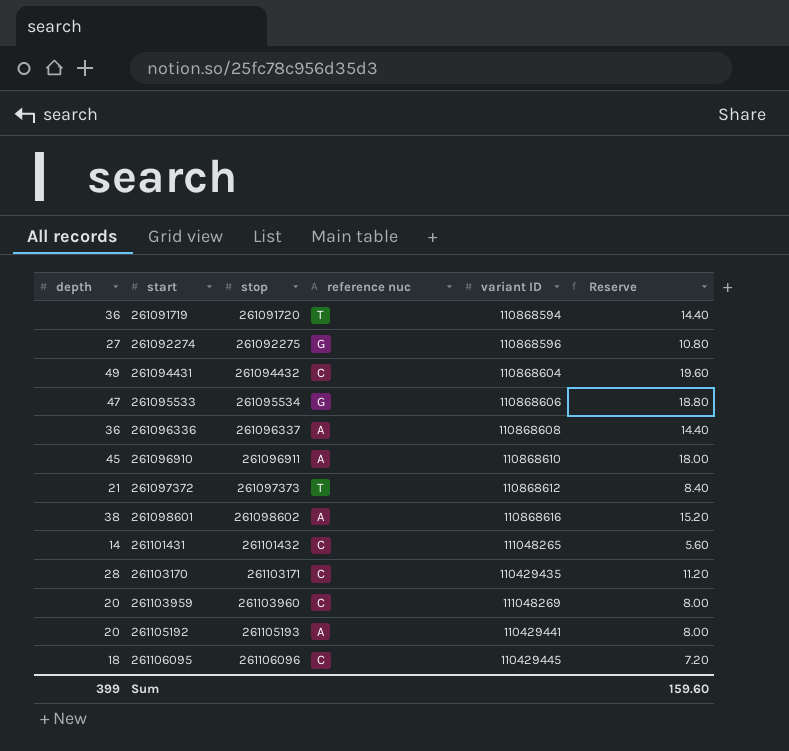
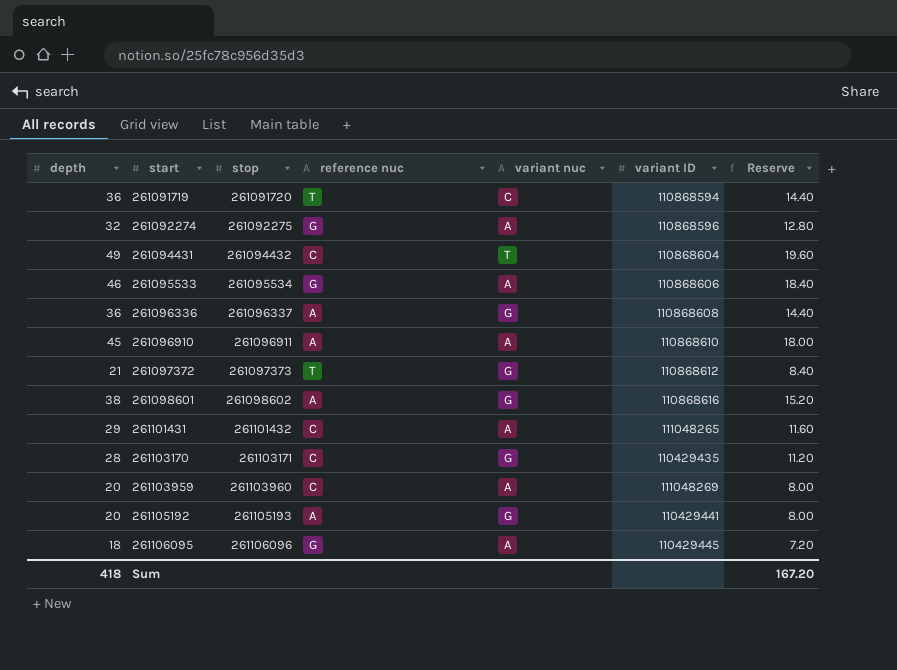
column variant nuc | position: none -> 5
261092274 | depth: 27 -> 32
261092274 | Reserve: 10.80 -> 12.80
261095533 | depth: 47 -> 46
261095533 | Reserve: 18.80 -> 18.40
261101431 | depth: 14 -> 29
261101431 | Reserve: 5.60 -> 11.60
261106095 | reference nuc: C -> G
Sum | depth: 399 -> 418
Sum | Reserve: 159.60 -> 167.20

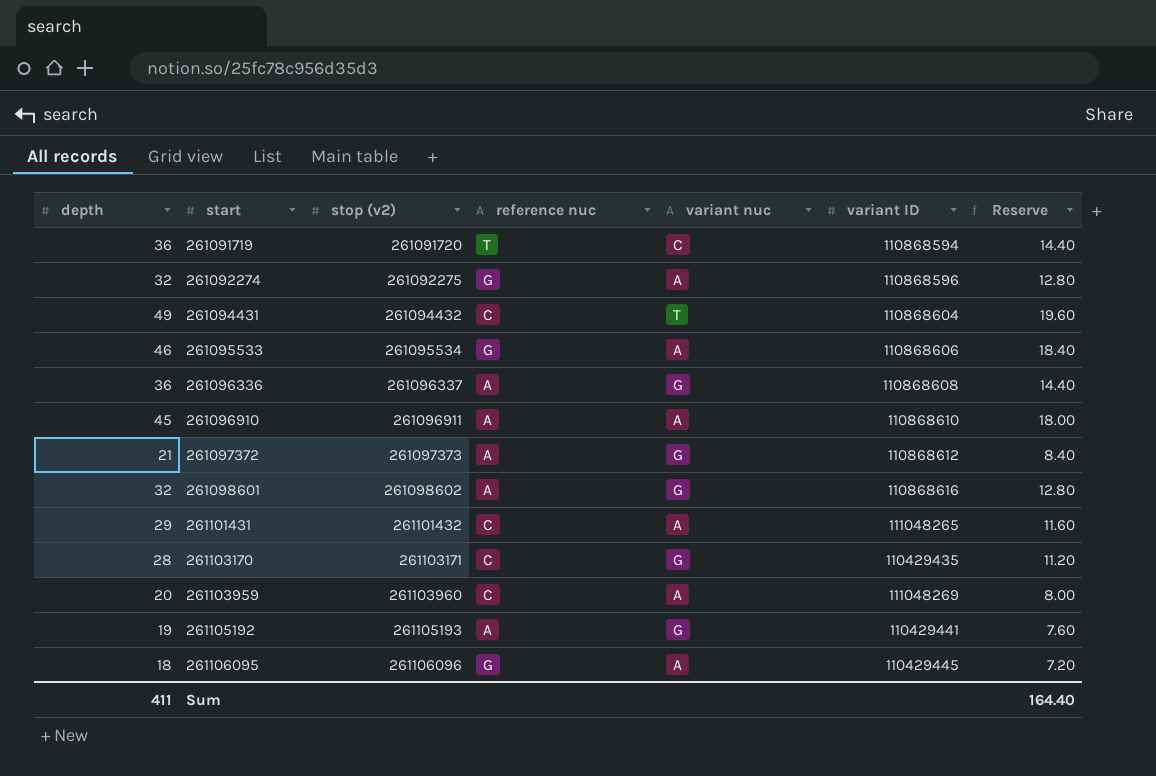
column name: stop -> stop (v2)
261097372 | reference nuc: T -> A
261098601 | depth: 38 -> 32
261098601 | Reserve: 15.20 -> 12.80
261105192 | depth: 20 -> 19
261105192 | Reserve: 8.00 -> 7.60
Sum | depth: 418 -> 411
Sum | Reserve: 167.20 -> 164.40

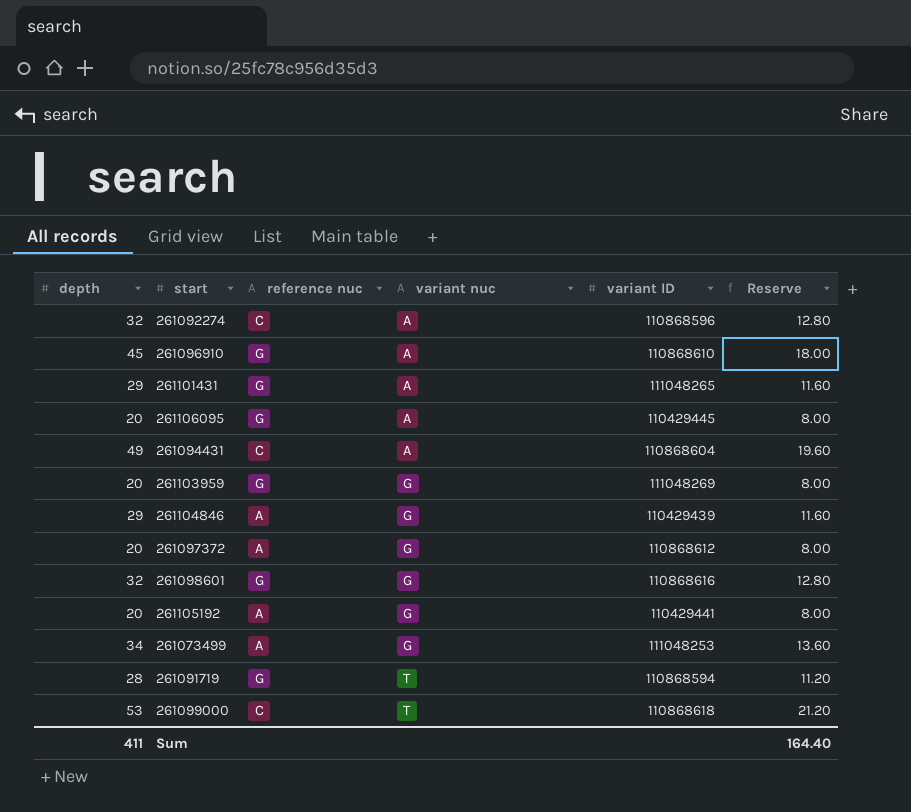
row order: start ascending -> variant nuc ascending
column stop (v2) | position: 3 -> none
row 261095533: 46 | 261095534 | G | A | 110868606 | 18.40 -> none
row 261096336: 36 | 261096337 | A | G | 110868608 | 14.40 -> none
row 261103170: 28 | 261103171 | C | G | 110429435 | 11.20 -> none
261092274 | reference nuc: G -> C
261096910 | reference nuc: A -> G
261101431 | reference nuc: C -> G
261106095 | depth: 18 -> 20
261106095 | Reserve: 7.20 -> 8.00
261094431 | variant nuc: T -> A
261103959 | reference nuc: C -> G
261103959 | variant nuc: A -> G
row 261104846: none -> 29 | A | G | 110429439 | 11.60
261097372 | depth: 21 -> 20
261097372 | Reserve: 8.40 -> 8.00
261098601 | reference nuc: A -> G
261105192 | depth: 19 -> 20
261105192 | Reserve: 7.60 -> 8.00
row 261073499: none -> 34 | A | G | 111048253 | 13.60
261091719 | depth: 36 -> 28
261091719 | reference nuc: T -> G
261091719 | variant nuc: C -> T
261091719 | Reserve: 14.40 -> 11.20
row 261099000: none -> 53 | C | T | 110868618 | 21.20

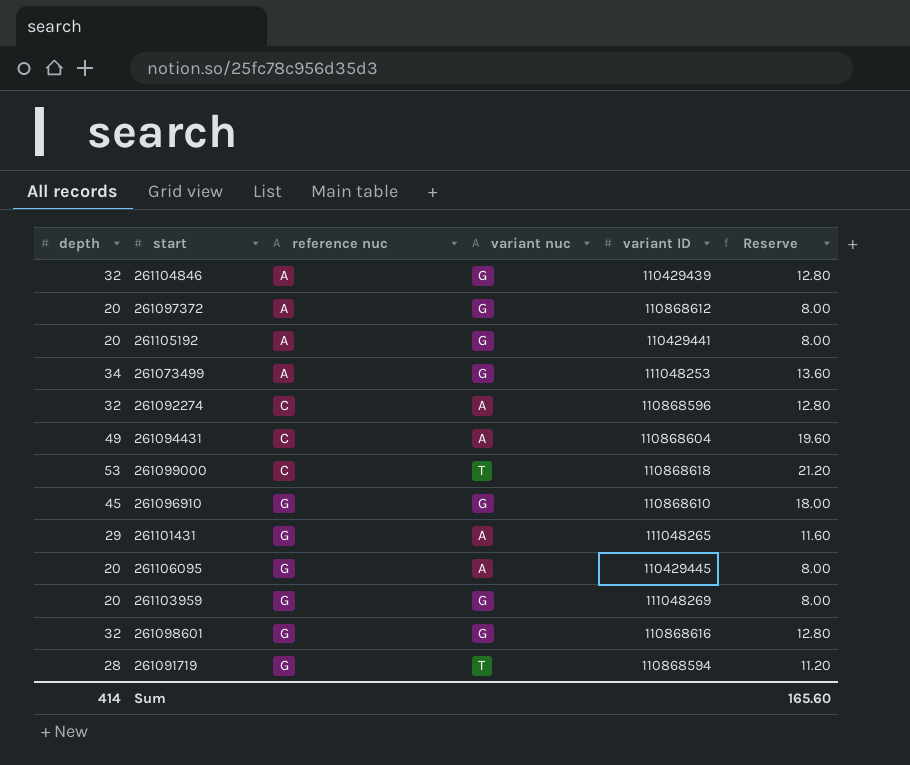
row order: variant nuc ascending -> reference nuc ascending
261104846 | depth: 29 -> 32
261104846 | Reserve: 11.60 -> 12.80
261096910 | variant nuc: A -> G
Sum | depth: 411 -> 414
Sum | Reserve: 164.40 -> 165.60

